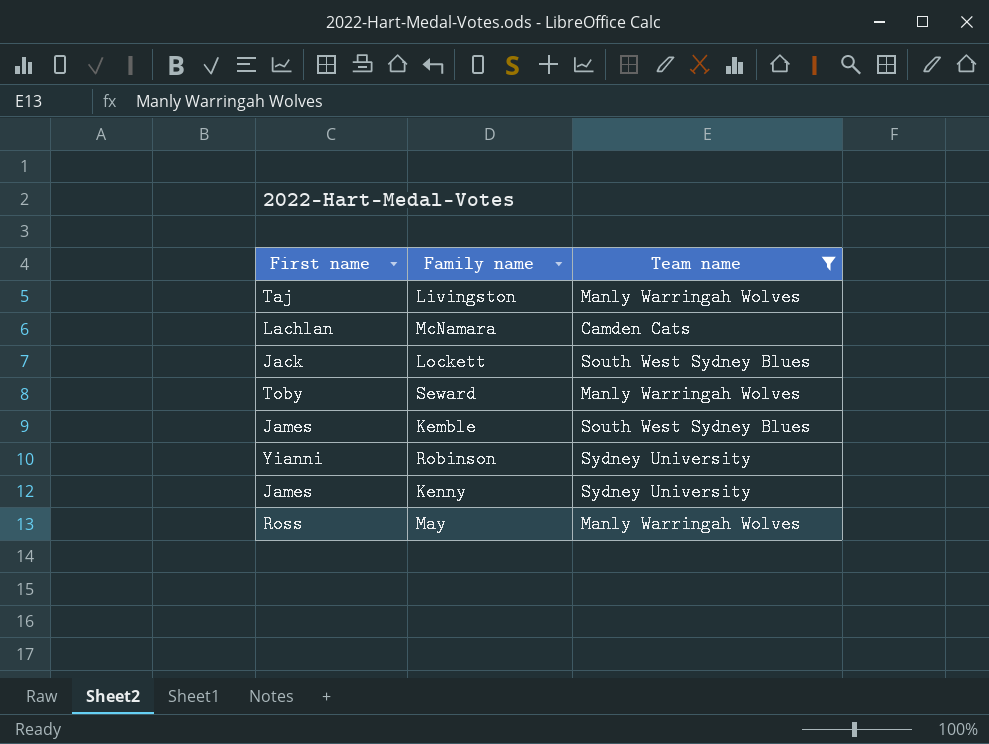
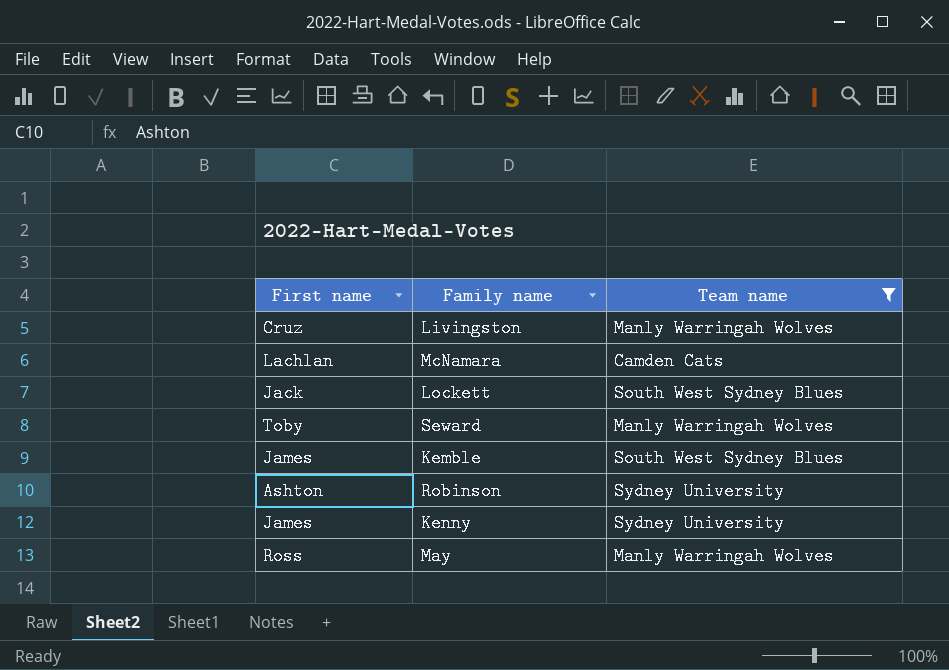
Livingston | First name: Taj -> Cruz
Robinson | First name: Yianni -> Ashton

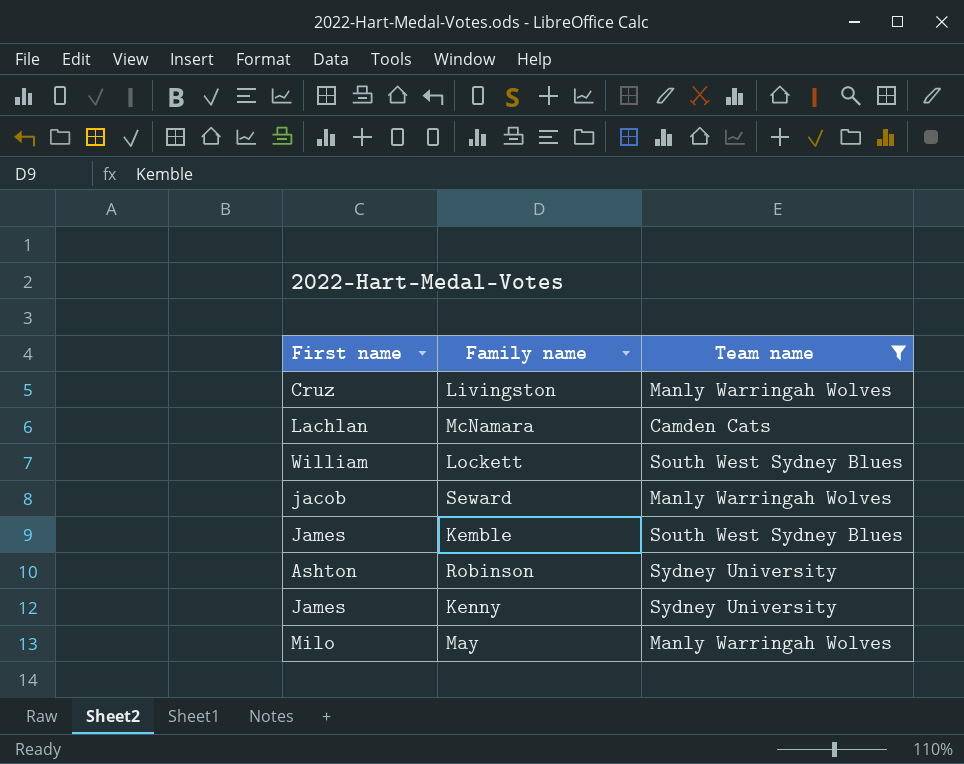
Lockett | First name: Jack -> William
Seward | First name: Toby -> jacob
May | First name: Ross -> Milo

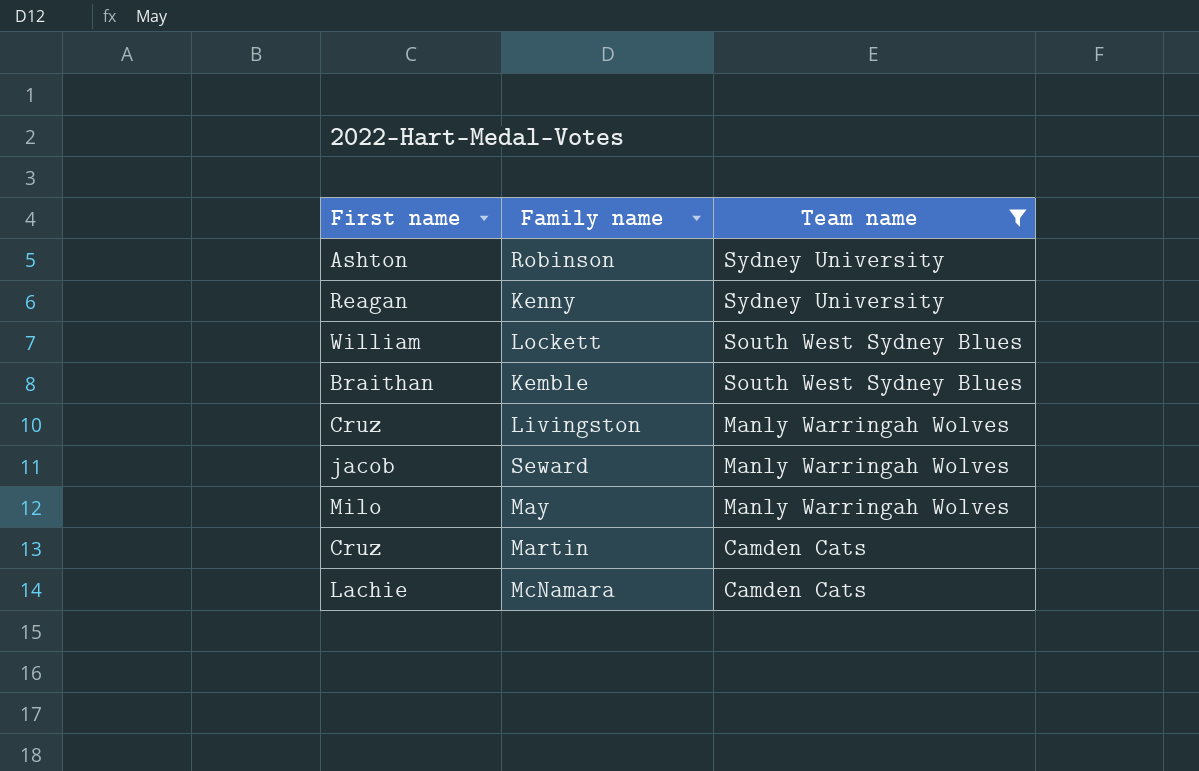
row order: none -> Team name descending
Kenny | First name: James -> Reagan
Kemble | First name: James -> Braithan
row Martin: none -> Cruz | Camden Cats
McNamara | First name: Lachlan -> Lachie

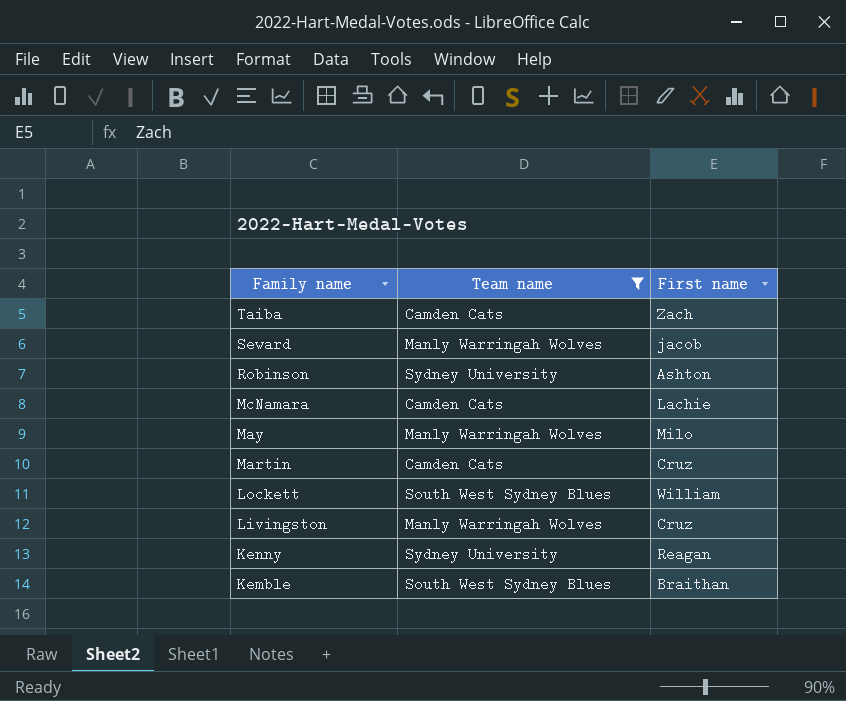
row order: Team name descending -> Family name descending
column First name | position: 1 -> 3
row Taiba: none -> Camden Cats | Zach

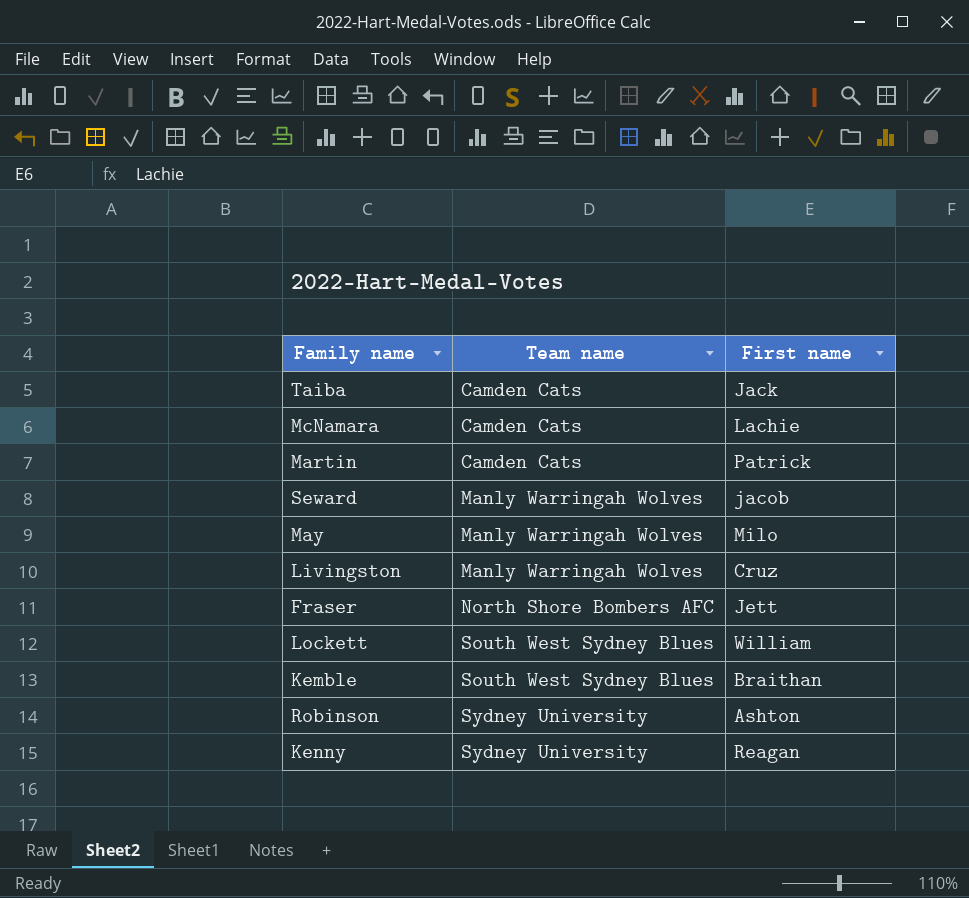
filter: Team name != North Shore Bombers AFC -> none
row order: Family name descending -> Team name ascending
Taiba | First name: Zach -> Jack
Martin | First name: Cruz -> Patrick

